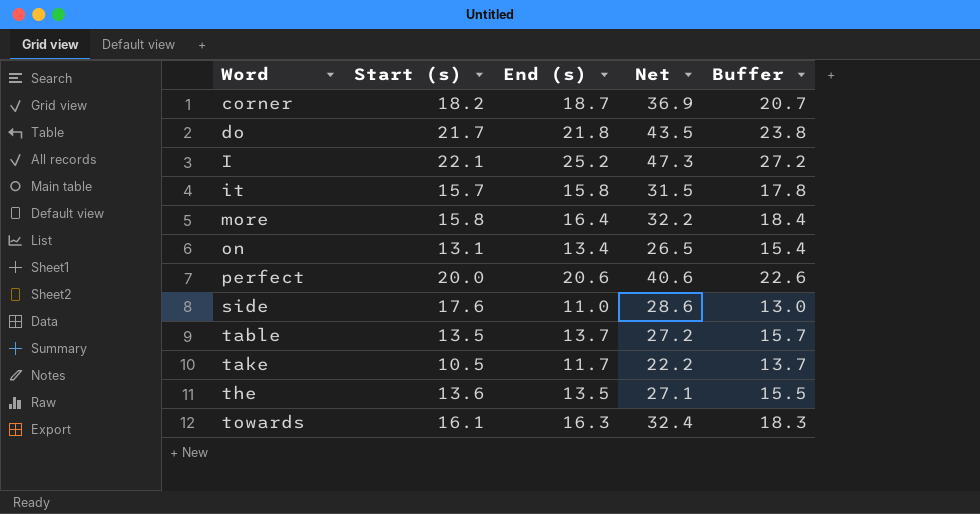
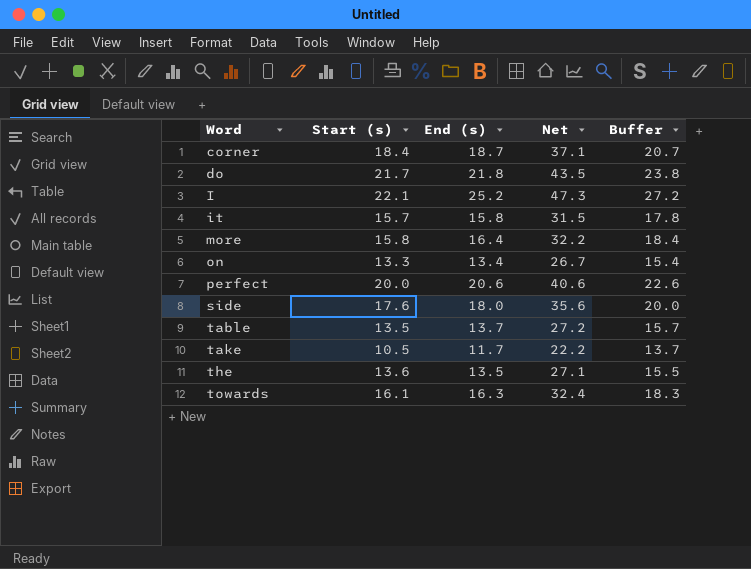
corner | Start (s): 18.2 -> 18.4
corner | Net: 36.9 -> 37.1
on | Start (s): 13.1 -> 13.3
on | Net: 26.5 -> 26.7
side | End (s): 11.0 -> 18.0
side | Net: 28.6 -> 35.6
side | Buffer: 13.0 -> 20.0

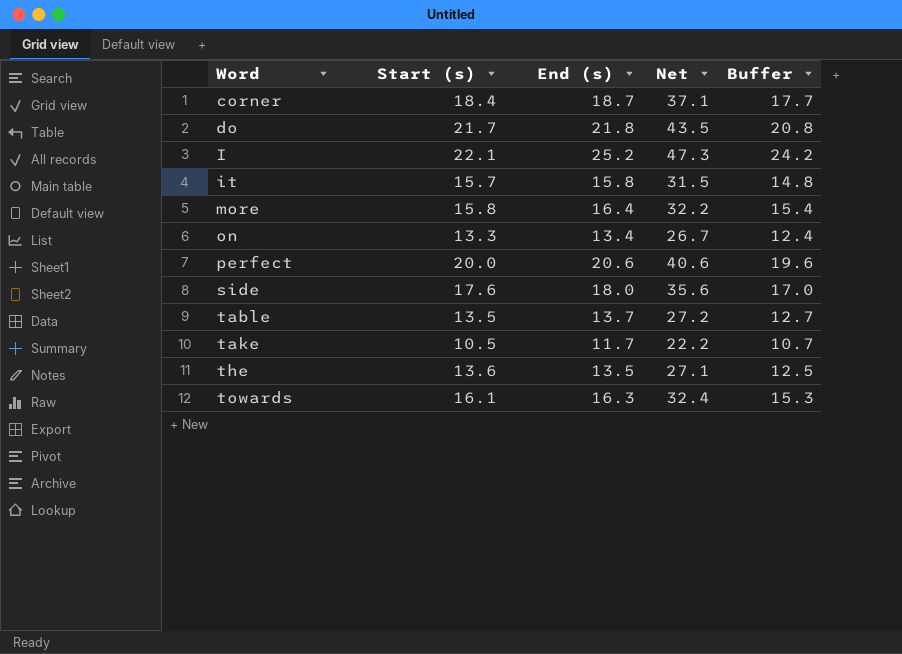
column Buffer | formula: [End (s)] + 2 -> [End (s)] - 1

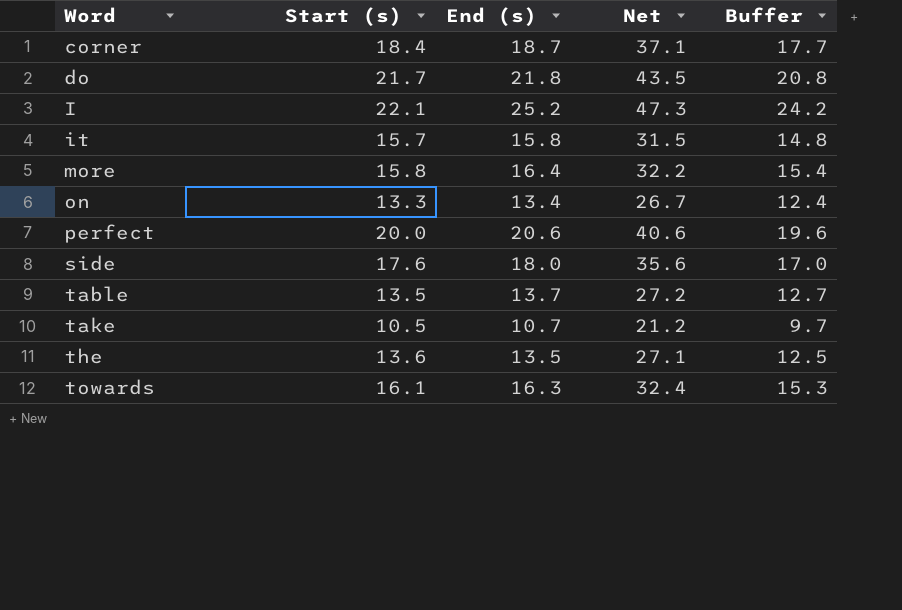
take | End (s): 11.7 -> 10.7
take | Net: 22.2 -> 21.2
take | Buffer: 10.7 -> 9.7

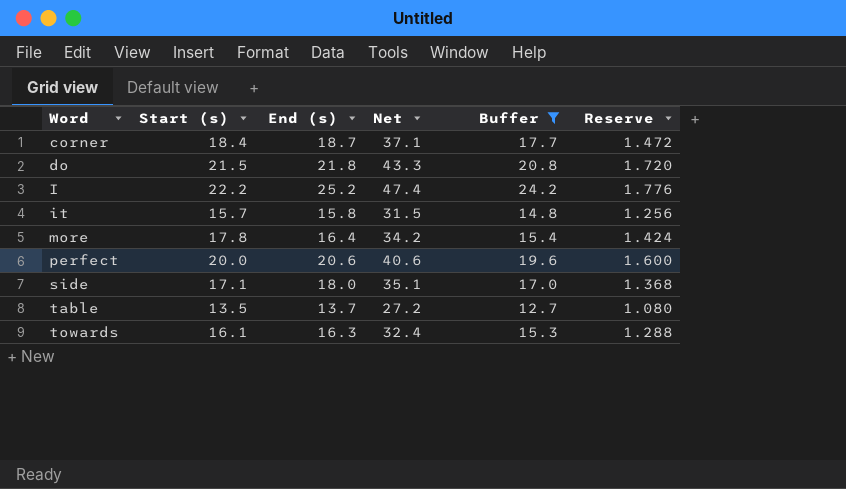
filter: none -> Buffer >= 12.7
column Reserve | formula: none -> [Start (s)] * 0.08
do | Start (s): 21.7 -> 21.5
do | Net: 43.5 -> 43.3
I | Start (s): 22.1 -> 22.2
I | Net: 47.3 -> 47.4
more | Start (s): 15.8 -> 17.8
more | Net: 32.2 -> 34.2
side | Start (s): 17.6 -> 17.1
side | Net: 35.6 -> 35.1

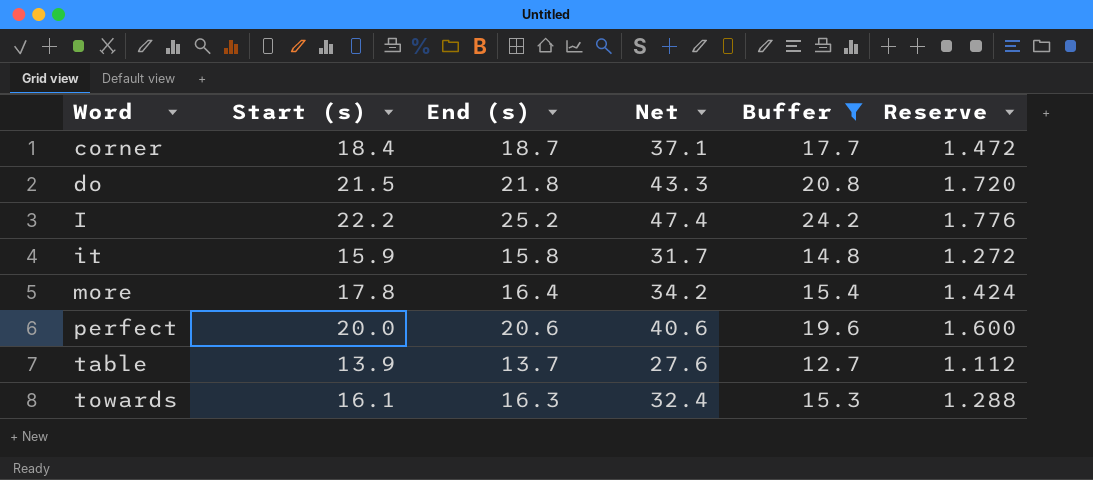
row side: 17.1 | 18.0 | 35.1 | 17.0 | 1.368 -> none
it | Start (s): 15.7 -> 15.9
it | Net: 31.5 -> 31.7
it | Reserve: 1.256 -> 1.272
table | Start (s): 13.5 -> 13.9
table | Net: 27.2 -> 27.6
table | Reserve: 1.080 -> 1.112

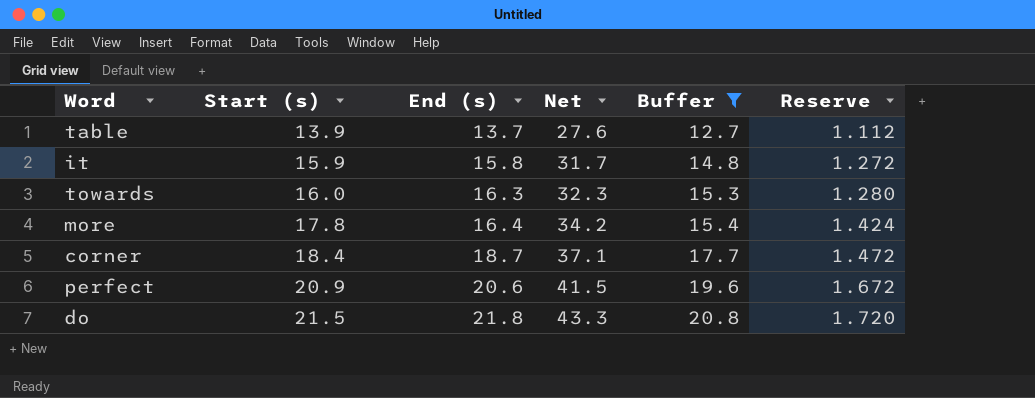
row order: Word ascending -> Start (s) ascending
row I: 22.2 | 25.2 | 47.4 | 24.2 | 1.776 -> none
towards | Start (s): 16.1 -> 16.0
towards | Net: 32.4 -> 32.3
towards | Reserve: 1.288 -> 1.280
perfect | Start (s): 20.0 -> 20.9
perfect | Net: 40.6 -> 41.5
perfect | Reserve: 1.600 -> 1.672

